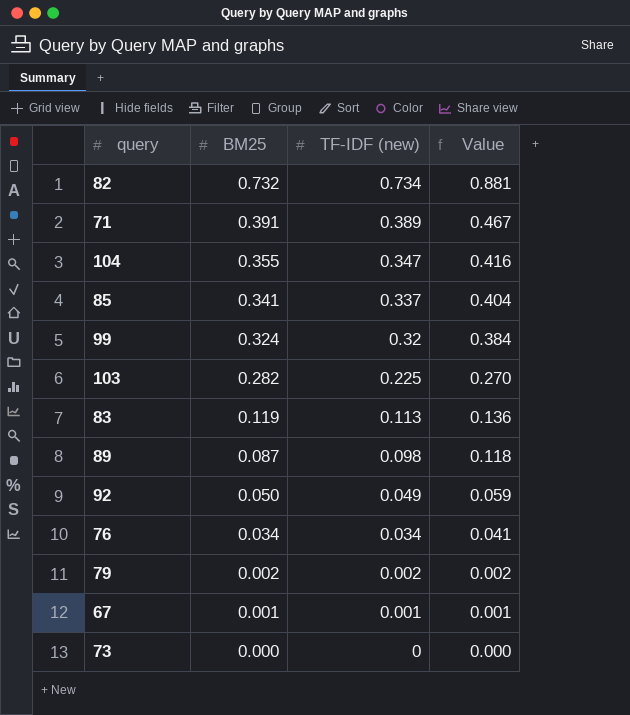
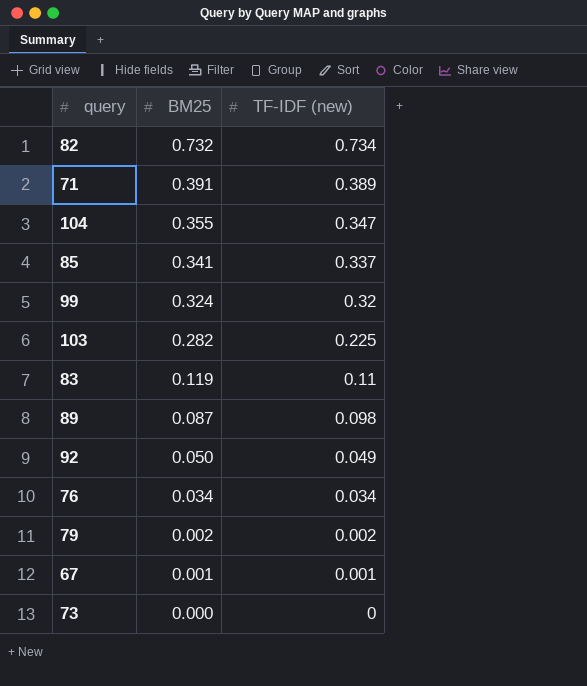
column Value | formula: [TF-IDF (new)] * 1.2 -> none
83 | TF-IDF (new): 0.113 -> 0.11

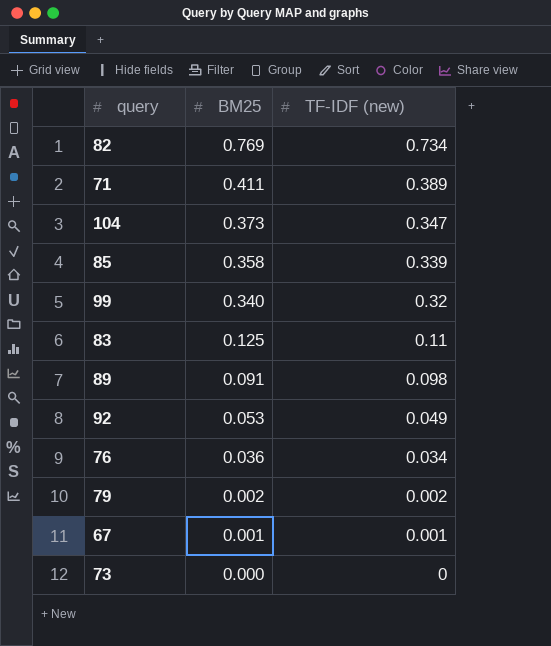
row 103: 0.282 | 0.225 -> none
82 | BM25: 0.732 -> 0.769
71 | BM25: 0.391 -> 0.411
104 | BM25: 0.355 -> 0.373
85 | BM25: 0.341 -> 0.358
85 | TF-IDF (new): 0.337 -> 0.339
99 | BM25: 0.324 -> 0.340
83 | BM25: 0.119 -> 0.125
89 | BM25: 0.087 -> 0.091
92 | BM25: 0.050 -> 0.053
76 | BM25: 0.034 -> 0.036

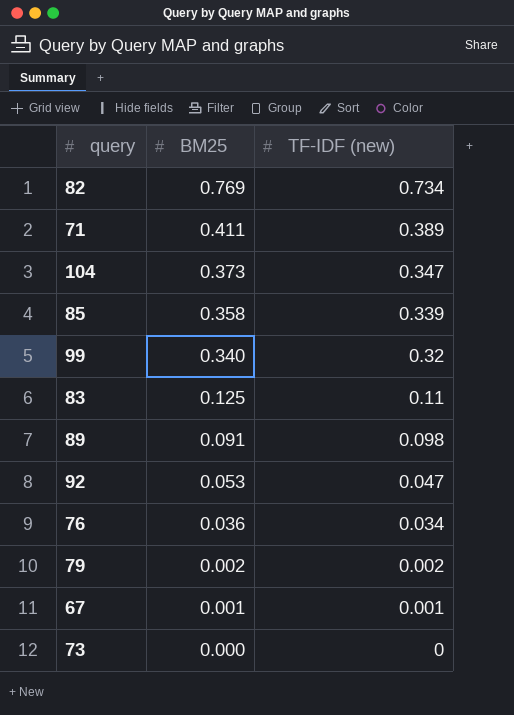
92 | TF-IDF (new): 0.049 -> 0.047

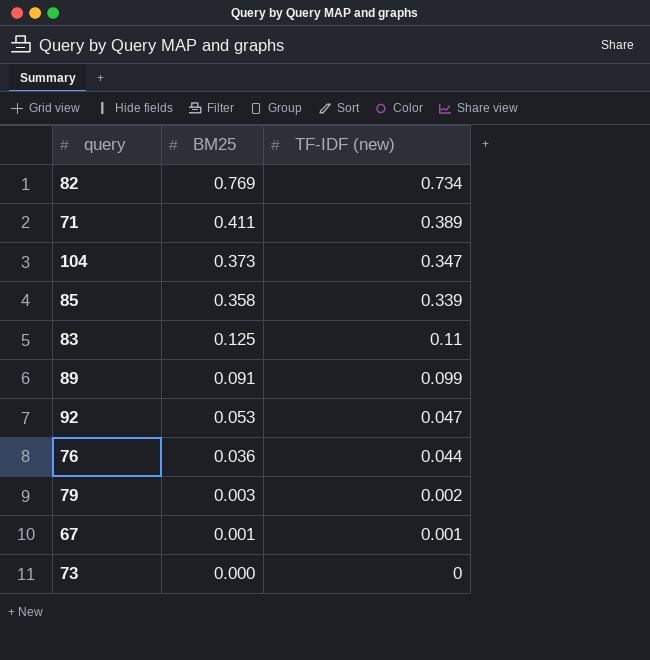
row 99: 0.340 | 0.32 -> none
89 | TF-IDF (new): 0.098 -> 0.099
76 | TF-IDF (new): 0.034 -> 0.044
79 | BM25: 0.002 -> 0.003

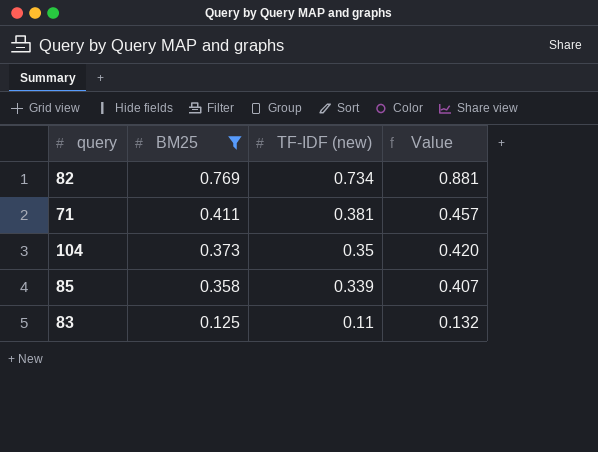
filter: none -> BM25 >= 0.125
column Value | formula: none -> [TF-IDF (new)] * 1.2
71 | TF-IDF (new): 0.389 -> 0.381
104 | TF-IDF (new): 0.347 -> 0.35

